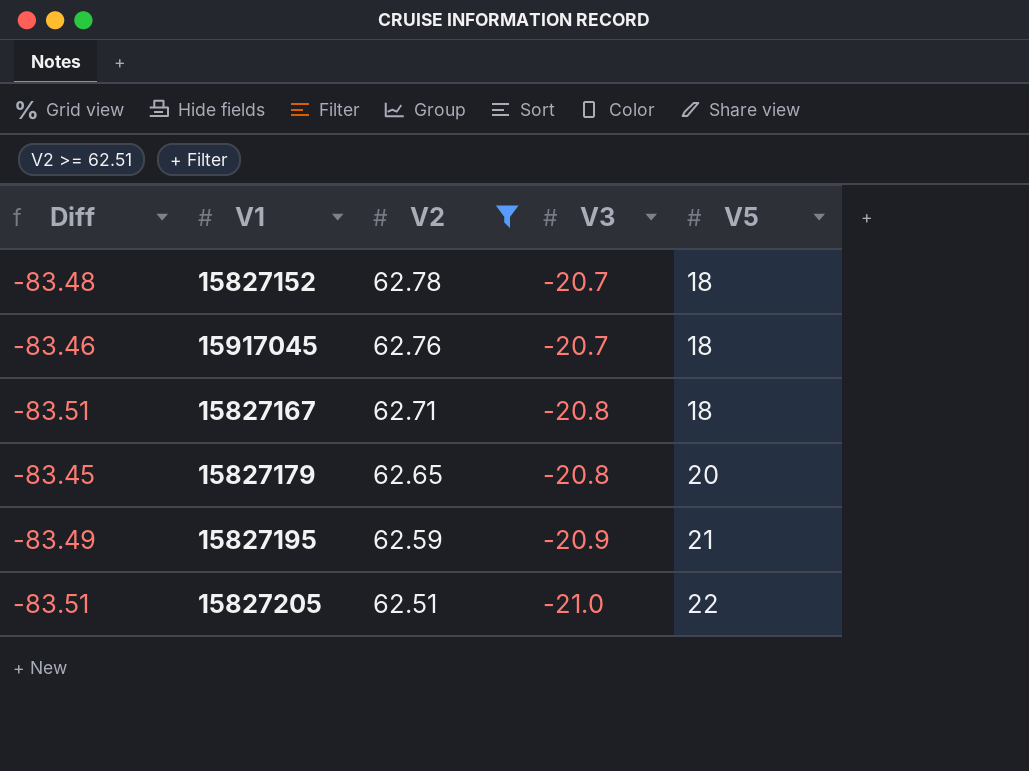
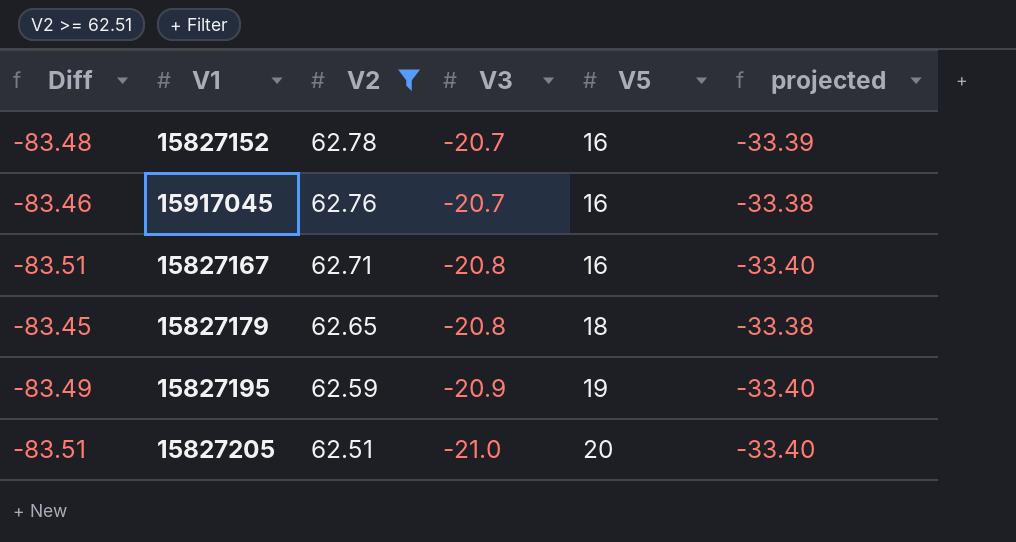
column projected | formula: none -> [Diff] * 0.4
15827152 | V5: 18 -> 16
15917045 | V5: 18 -> 16
15827167 | V5: 18 -> 16
15827179 | V5: 20 -> 18
15827195 | V5: 21 -> 19
15827205 | V5: 22 -> 20

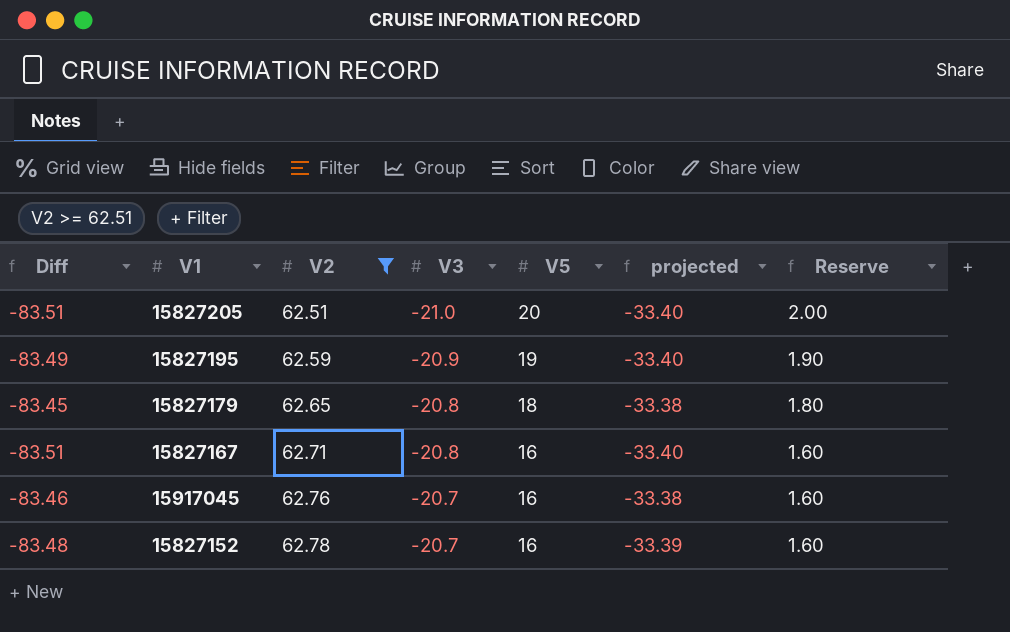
row order: V2 descending -> V2 ascending
column Reserve | formula: none -> [V5] * 0.1

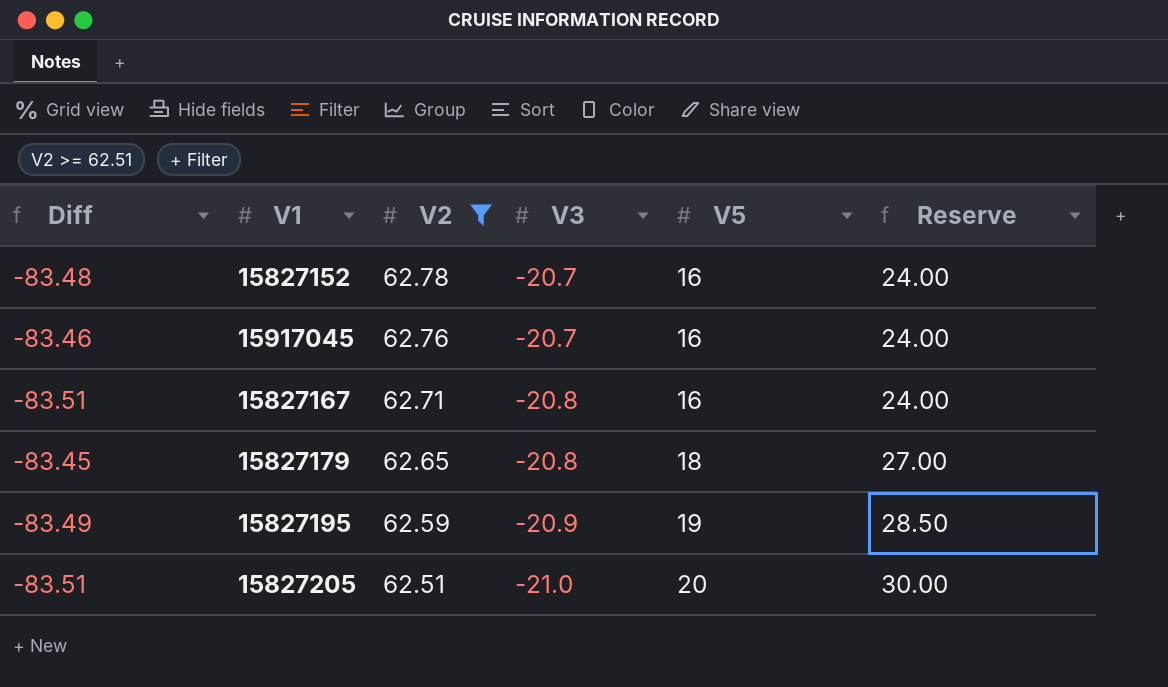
row order: V2 ascending -> V2 descending
column projected | formula: [Diff] * 0.4 -> none
column Reserve | formula: [V5] * 0.1 -> [V5] * 1.5

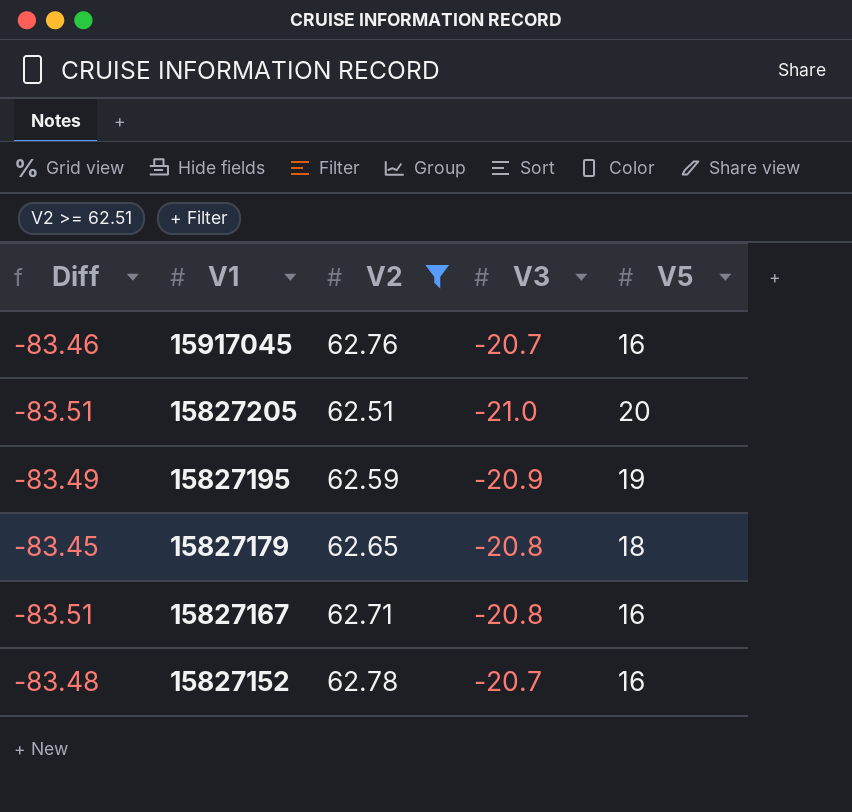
row order: V2 descending -> V1 descending
column Reserve | formula: [V5] * 1.5 -> none

